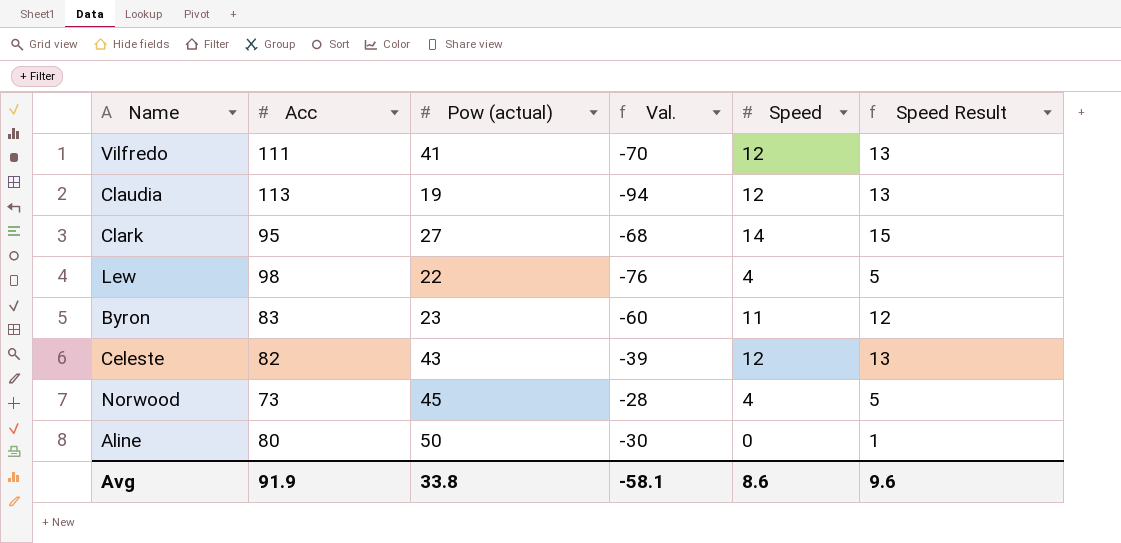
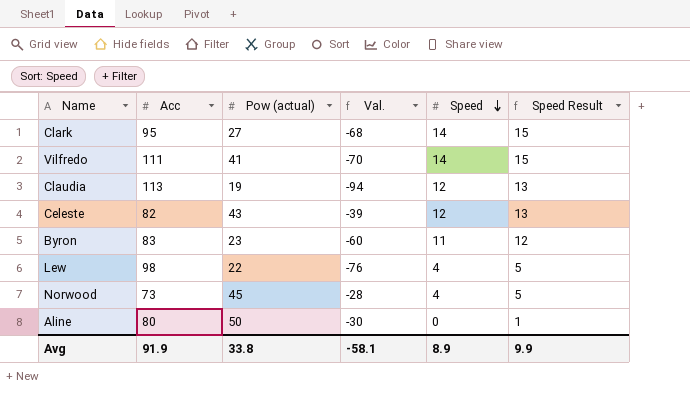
row order: none -> Speed descending
Vilfredo | Speed: 12 -> 14
Vilfredo | Speed Result: 13 -> 15
Avg | Speed: 8.6 -> 8.9
Avg | Speed Result: 9.6 -> 9.9

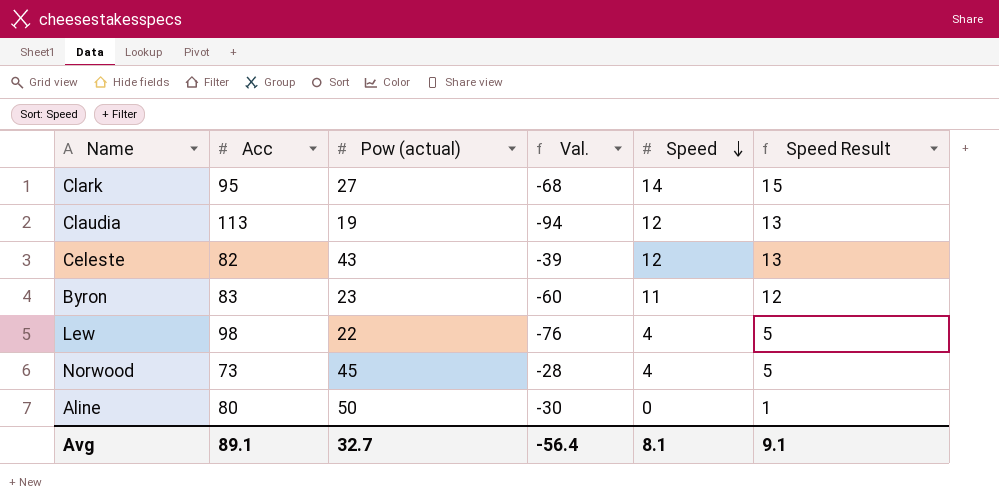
row Vilfredo: 111 | 41 | -70 | 14 | 15 -> none
Avg | Acc: 91.9 -> 89.1
Avg | Pow (actual): 33.8 -> 32.7
Avg | Val.: -58.1 -> -56.4
Avg | Speed: 8.9 -> 8.1
Avg | Speed Result: 9.9 -> 9.1

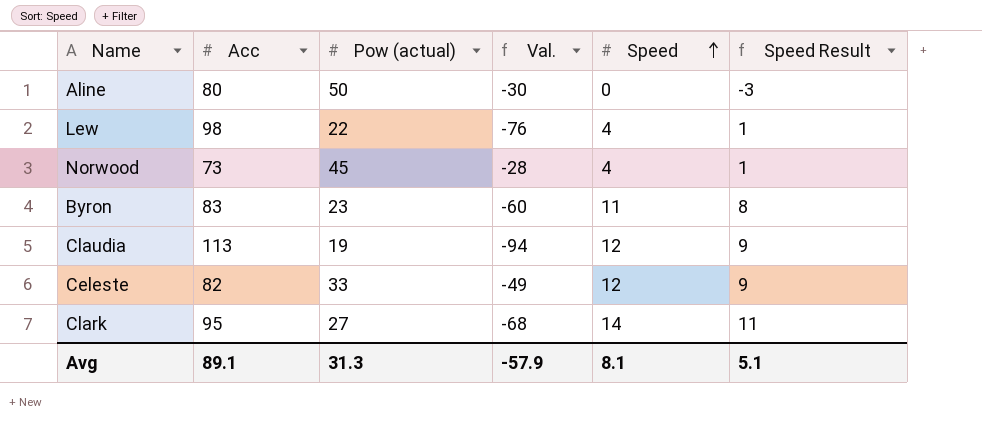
row order: Speed descending -> Speed ascending
column Speed Result | formula: [Speed] + 1 -> [Speed] - 3
Celeste | Pow (actual): 43 -> 33
Celeste | Val.: -39 -> -49
Avg | Pow (actual): 32.7 -> 31.3
Avg | Val.: -56.4 -> -57.9
Avg | Speed Result: 9.1 -> 5.1

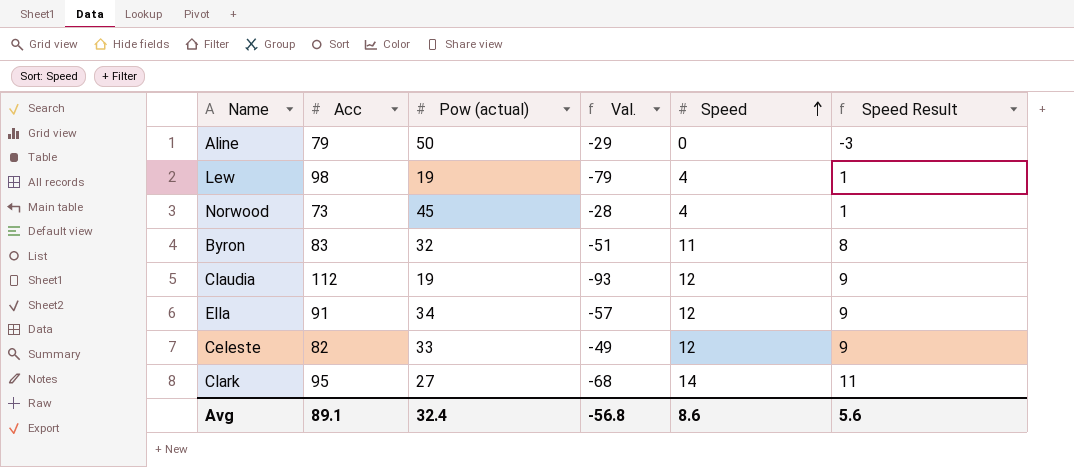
Aline | Acc: 80 -> 79
Aline | Val.: -30 -> -29
Lew | Pow (actual): 22 -> 19
Lew | Val.: -76 -> -79
Byron | Pow (actual): 23 -> 32
Byron | Val.: -60 -> -51
Claudia | Acc: 113 -> 112
Claudia | Val.: -94 -> -93
row Ella: none -> 91 | 34 | -57 | 12 | 9
Avg | Pow (actual): 31.3 -> 32.4
Avg | Val.: -57.9 -> -56.8
Avg | Speed: 8.1 -> 8.6
Avg | Speed Result: 5.1 -> 5.6

